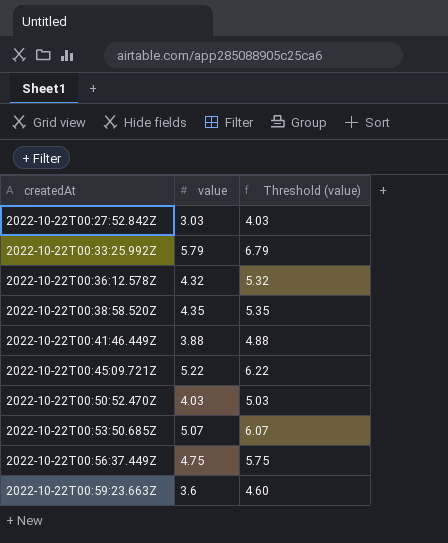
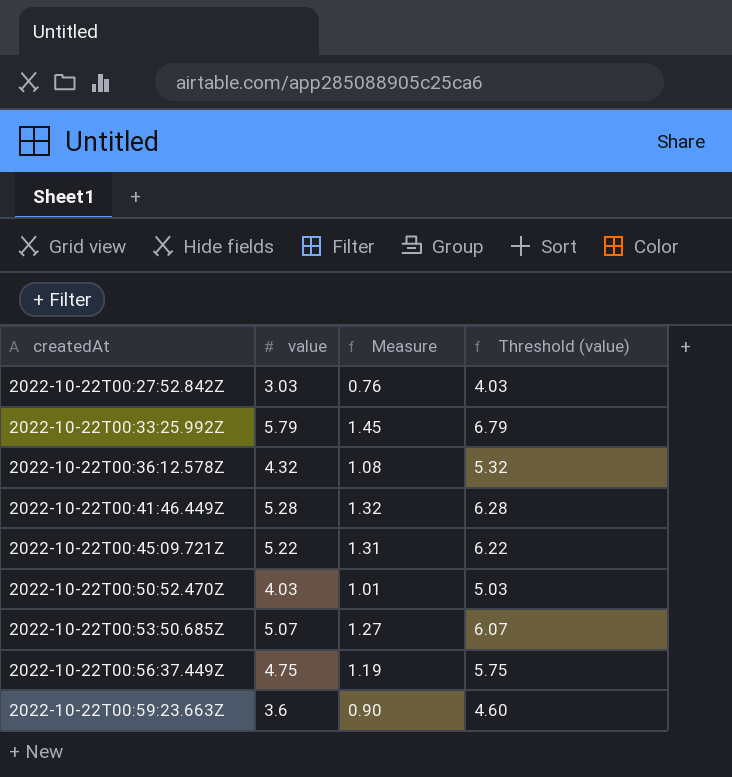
column Measure | formula: none -> [value] * 0.25
row 2022-10-22T00:38:58.520Z: 4.35 | 5.35 -> none
2022-10-22T00:41:46.449Z | value: 3.88 -> 5.28
2022-10-22T00:41:46.449Z | Threshold (value): 4.88 -> 6.28

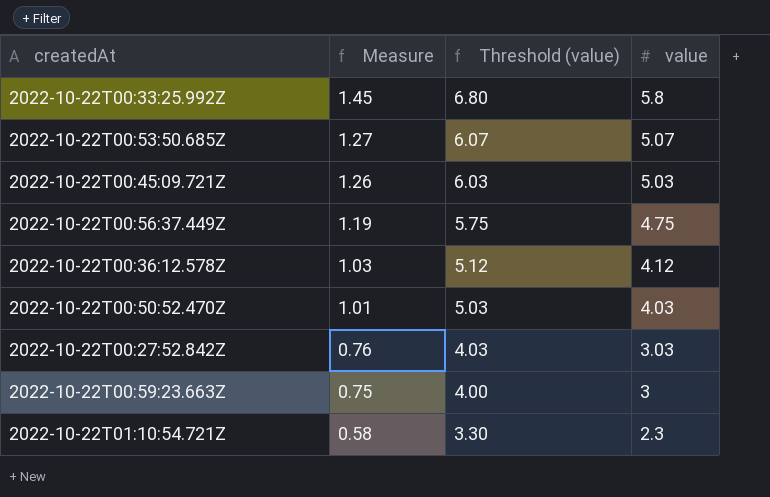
row order: createdAt ascending -> Measure descending
column value | position: 2 -> 4
row 2022-10-22T00:41:46.449Z: 5.28 | 1.32 | 6.28 -> none
2022-10-22T00:33:25.992Z | Threshold (value): 6.79 -> 6.80
2022-10-22T00:33:25.992Z | value: 5.79 -> 5.8
2022-10-22T00:45:09.721Z | Measure: 1.31 -> 1.26
2022-10-22T00:45:09.721Z | Threshold (value): 6.22 -> 6.03
2022-10-22T00:45:09.721Z | value: 5.22 -> 5.03
2022-10-22T00:36:12.578Z | Measure: 1.08 -> 1.03
2022-10-22T00:36:12.578Z | Threshold (value): 5.32 -> 5.12
2022-10-22T00:36:12.578Z | value: 4.32 -> 4.12
2022-10-22T00:59:23.663Z | Measure: 0.90 -> 0.75
2022-10-22T00:59:23.663Z | Threshold (value): 4.60 -> 4.00
2022-10-22T00:59:23.663Z | value: 3.6 -> 3
row 2022-10-22T01:10:54.721Z: none -> 0.58 | 3.30 | 2.3

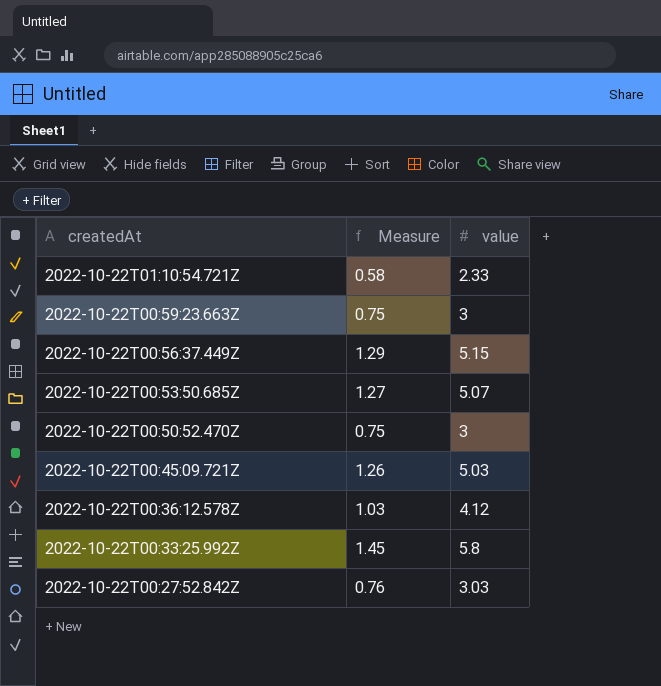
row order: Measure descending -> createdAt descending
column Threshold (value) | formula: [value] + 1 -> none
2022-10-22T01:10:54.721Z | value: 2.3 -> 2.33
2022-10-22T00:56:37.449Z | Measure: 1.19 -> 1.29
2022-10-22T00:56:37.449Z | value: 4.75 -> 5.15
2022-10-22T00:50:52.470Z | Measure: 1.01 -> 0.75
2022-10-22T00:50:52.470Z | value: 4.03 -> 3

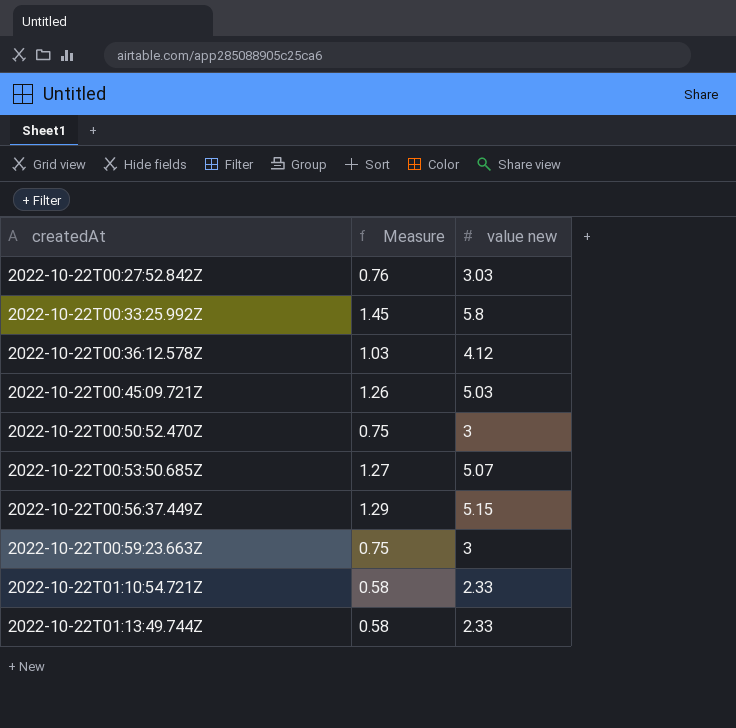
row order: createdAt descending -> createdAt ascending
column name: value -> value new
row 2022-10-22T01:13:49.744Z: none -> 0.58 | 2.33

